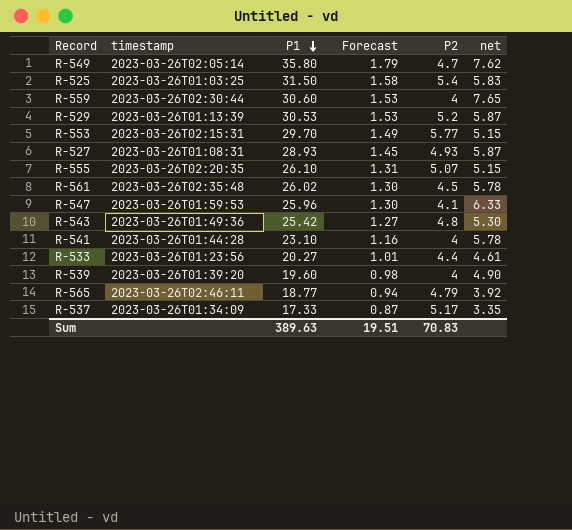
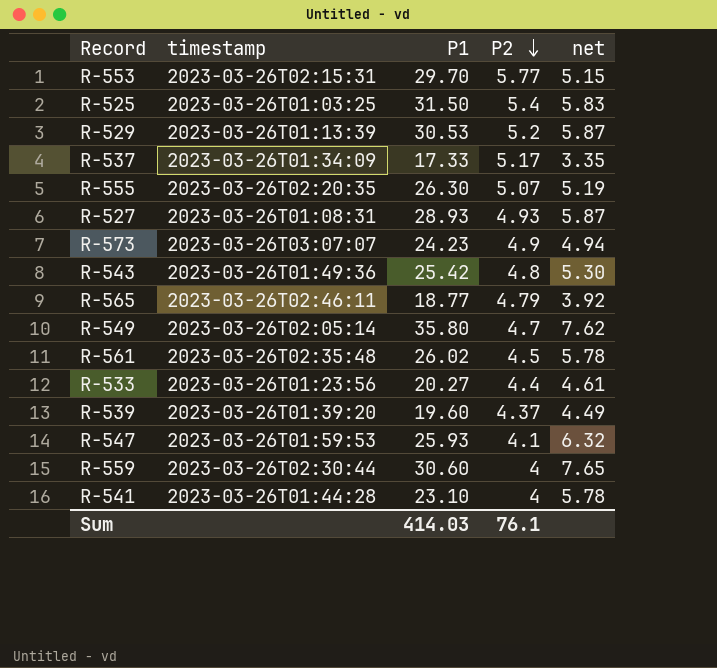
row order: P1 descending -> P2 descending
column Forecast | formula: [P1] * 0.05 -> none
R-555 | P1: 26.10 -> 26.30
R-555 | net: 5.15 -> 5.19
row R-573: none -> 2023-03-26T03:07:07 | 24.23 | 4.9 | 4.94
R-539 | P2: 4 -> 4.37
R-539 | net: 4.90 -> 4.49
R-547 | P1: 25.96 -> 25.93
R-547 | net: 6.33 -> 6.32
Sum | P1: 389.63 -> 414.03
Sum | P2: 70.83 -> 76.1

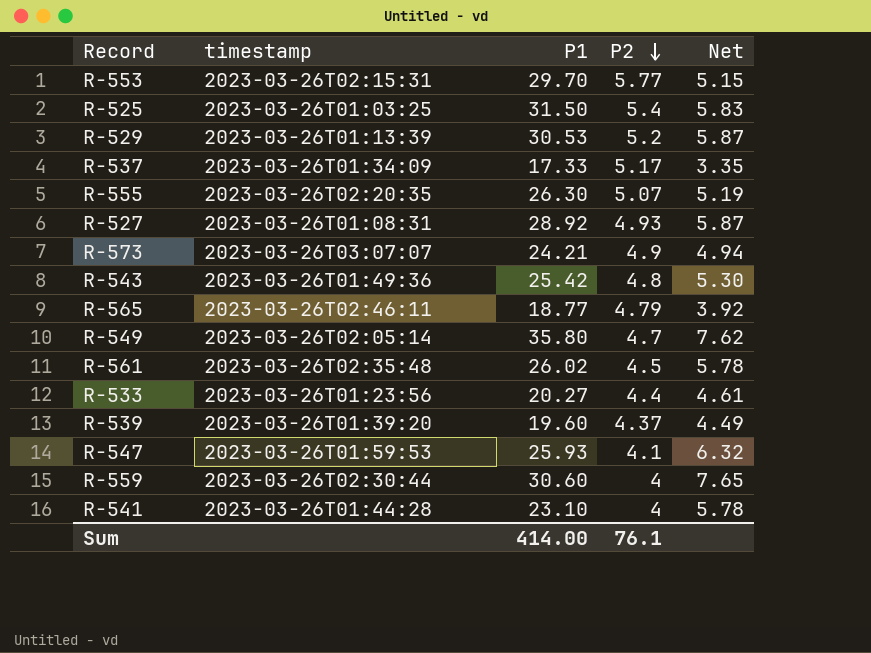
column name: net -> Net
R-527 | P1: 28.93 -> 28.92
R-573 | P1: 24.23 -> 24.21
Sum | P1: 414.03 -> 414.00

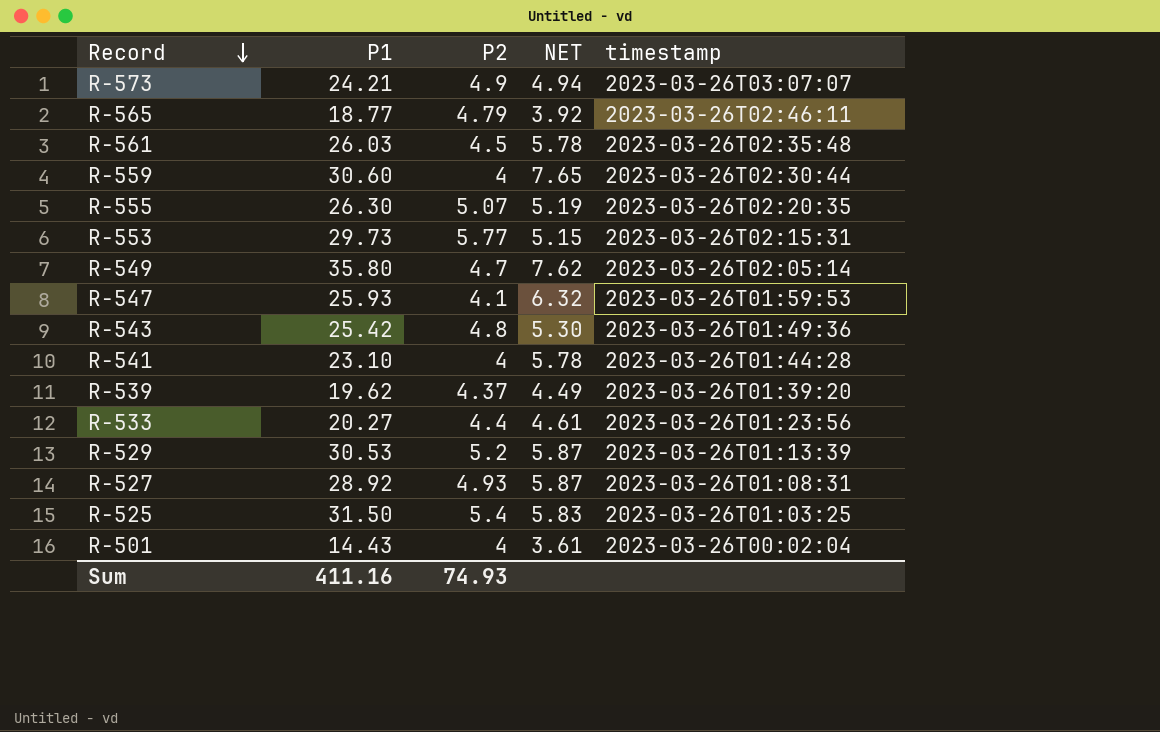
row order: P2 descending -> Record descending
column name: Net -> NET
column timestamp | position: 2 -> 5
row R-537: 2023-03-26T01:34:09 | 17.33 | 5.17 | 3.35 -> none
R-561 | P1: 26.02 -> 26.03
R-553 | P1: 29.70 -> 29.73
R-539 | P1: 19.60 -> 19.62
row R-501: none -> 14.43 | 4 | 3.61 | 2023-03-26T00:02:04
Sum | P1: 414.00 -> 411.16
Sum | P2: 76.1 -> 74.93

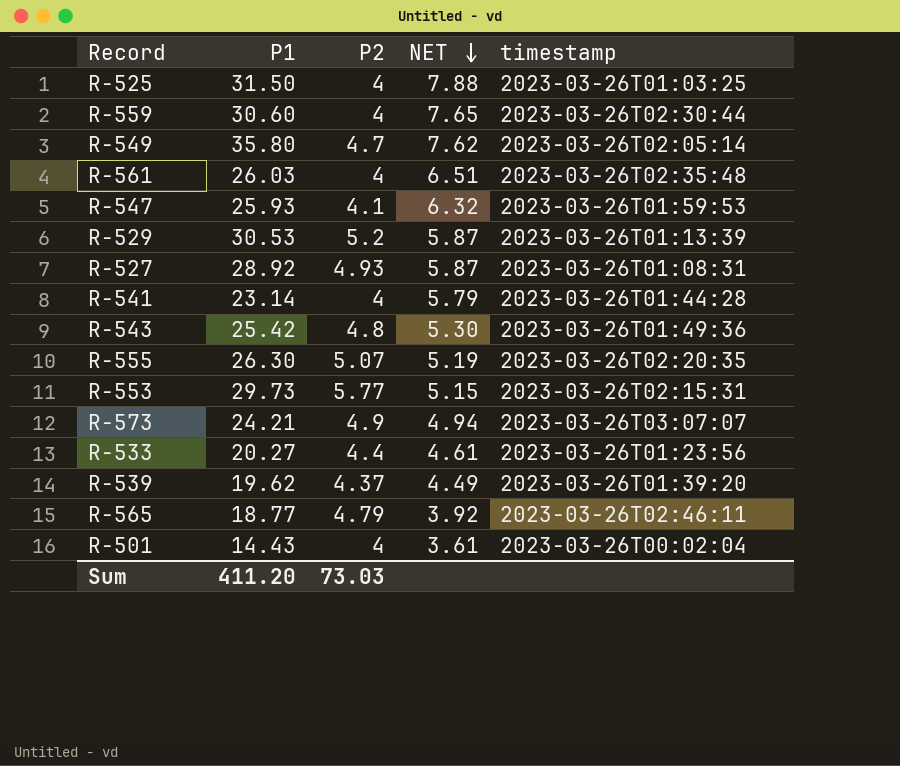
row order: Record descending -> NET descending
R-525 | P2: 5.4 -> 4
R-525 | NET: 5.83 -> 7.88
R-561 | P2: 4.5 -> 4
R-561 | NET: 5.78 -> 6.51
R-541 | P1: 23.10 -> 23.14
R-541 | NET: 5.78 -> 5.79
Sum | P1: 411.16 -> 411.20
Sum | P2: 74.93 -> 73.03

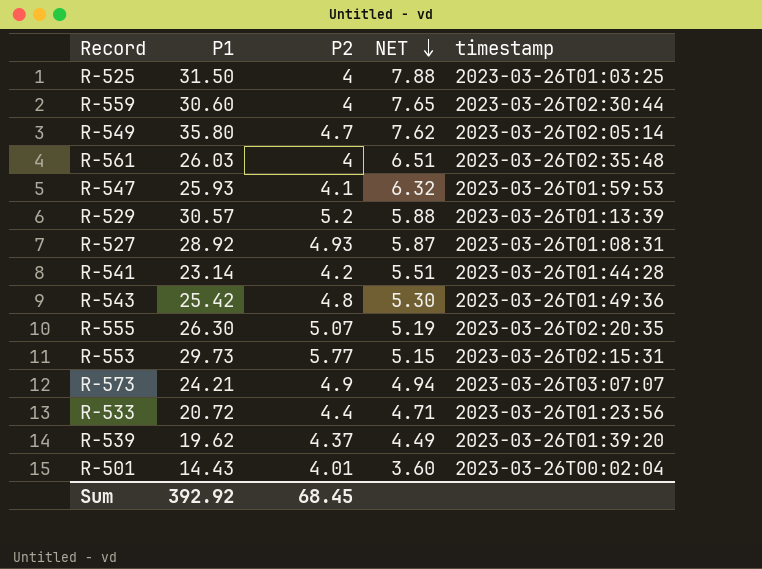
row R-565: 18.77 | 4.79 | 3.92 | 2023-03-26T02:46:11 -> none
R-529 | P1: 30.53 -> 30.57
R-529 | NET: 5.87 -> 5.88
R-541 | P2: 4 -> 4.2
R-541 | NET: 5.79 -> 5.51
R-533 | P1: 20.27 -> 20.72
R-533 | NET: 4.61 -> 4.71
R-501 | P2: 4 -> 4.01
R-501 | NET: 3.61 -> 3.60
Sum | P1: 411.20 -> 392.92
Sum | P2: 73.03 -> 68.45

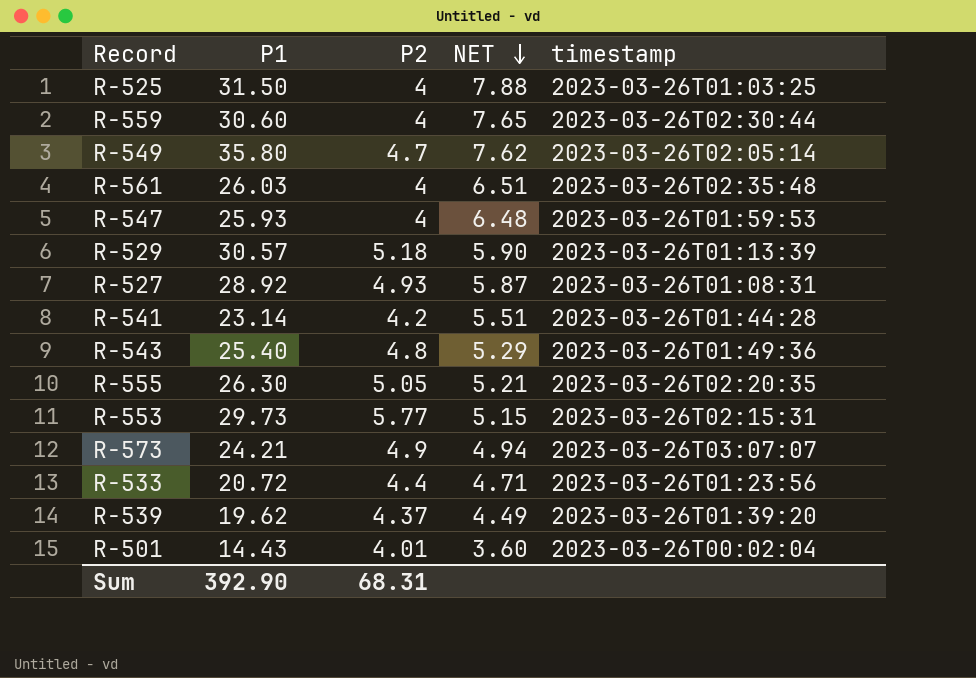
R-547 | P2: 4.1 -> 4
R-547 | NET: 6.32 -> 6.48
R-529 | P2: 5.2 -> 5.18
R-529 | NET: 5.88 -> 5.90
R-543 | P1: 25.42 -> 25.40
R-543 | NET: 5.30 -> 5.29
R-555 | P2: 5.07 -> 5.05
R-555 | NET: 5.19 -> 5.21
Sum | P1: 392.92 -> 392.90
Sum | P2: 68.45 -> 68.31

